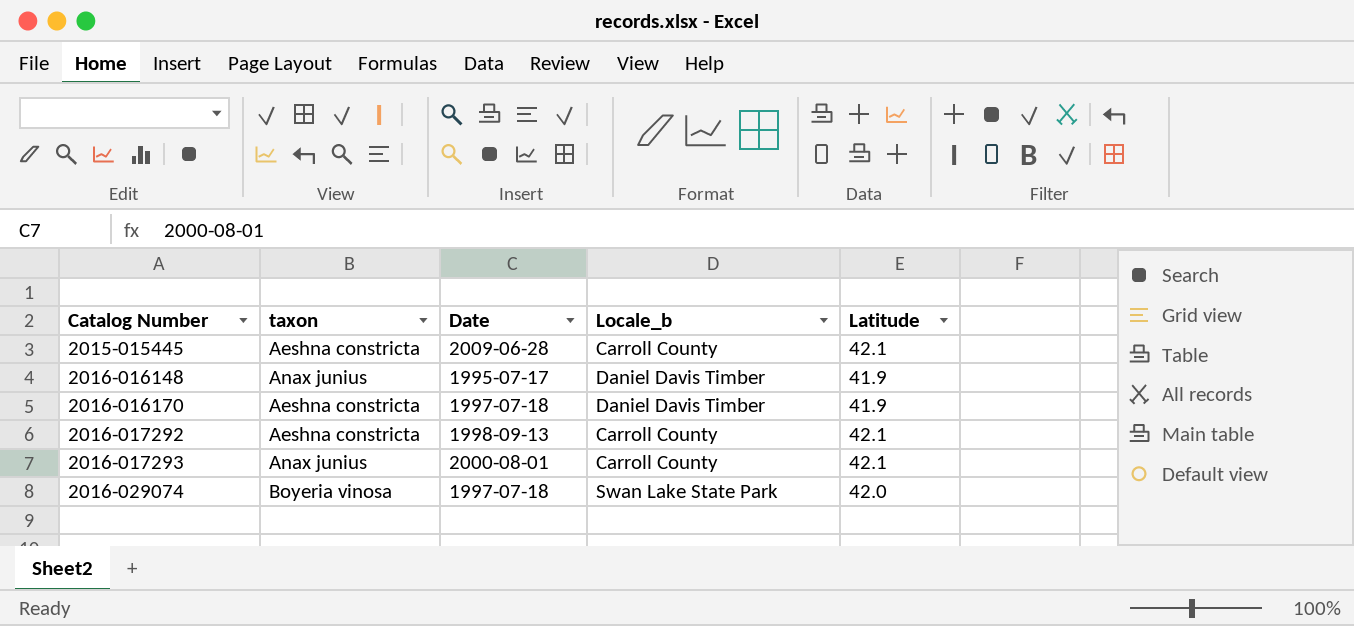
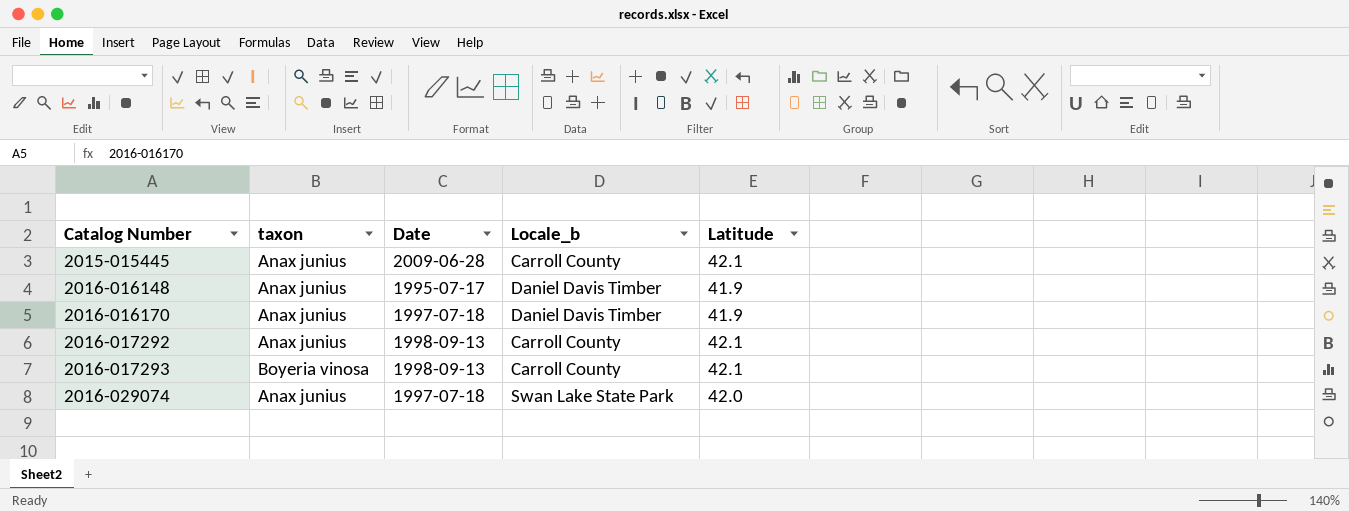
2015-015445 | taxon: Aeshna constricta -> Anax junius
2016-016170 | taxon: Aeshna constricta -> Anax junius
2016-017292 | taxon: Aeshna constricta -> Anax junius
2016-017293 | taxon: Anax junius -> Boyeria vinosa
2016-017293 | Date: 2000-08-01 -> 1998-09-13
2016-029074 | taxon: Boyeria vinosa -> Anax junius

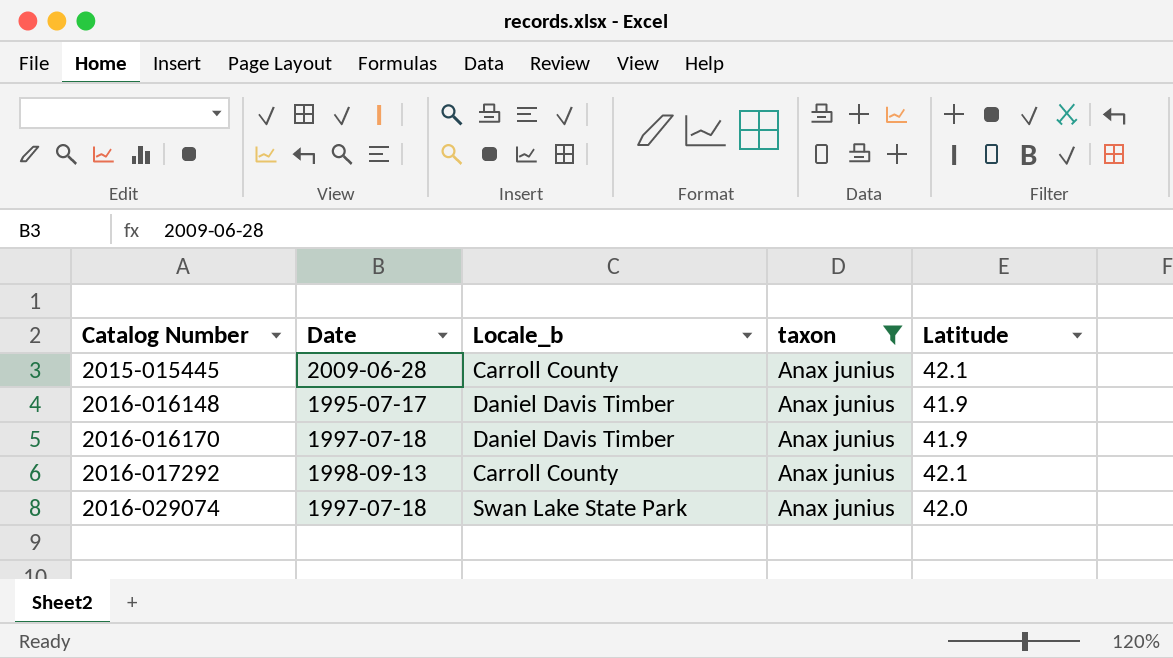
filter: none -> taxon = Anax junius
column taxon | position: 2 -> 4

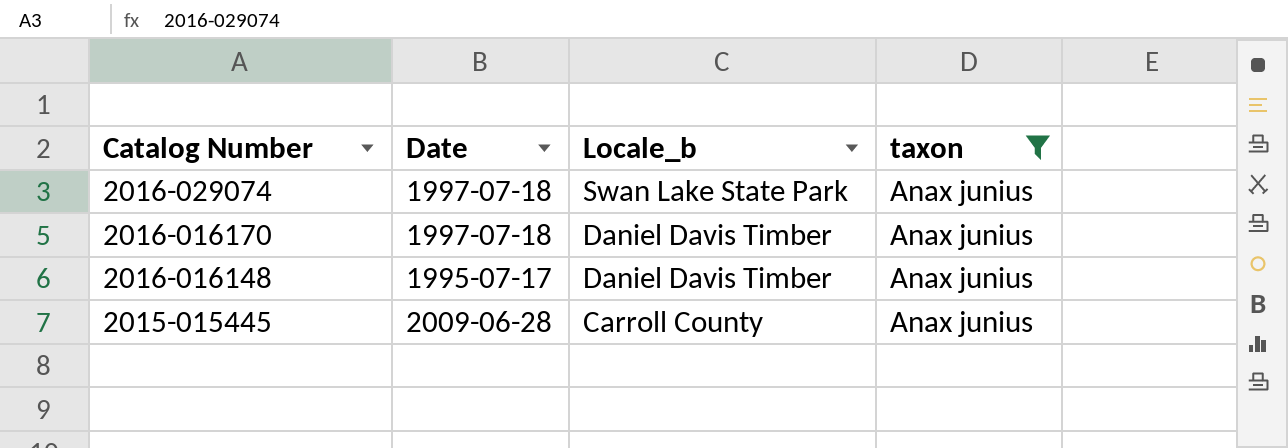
row order: Catalog Number ascending -> Catalog Number descending
column Latitude | position: 5 -> none
row 2016-017292: 1998-09-13 | Carroll County | Anax junius | 42.1 -> none

